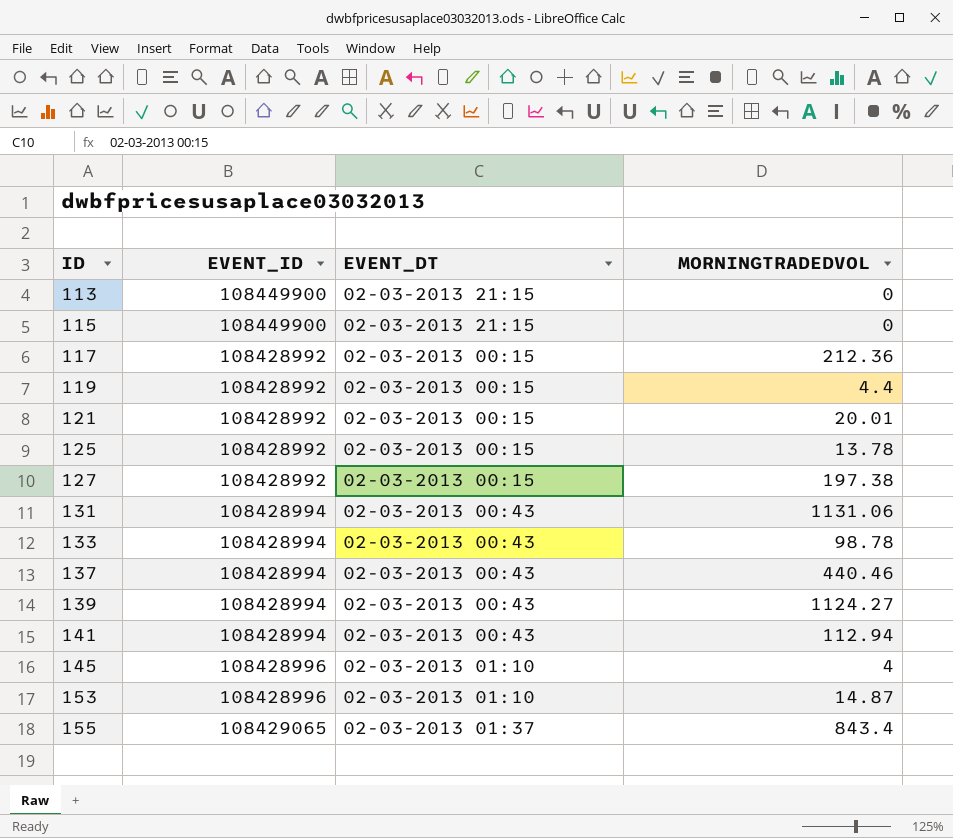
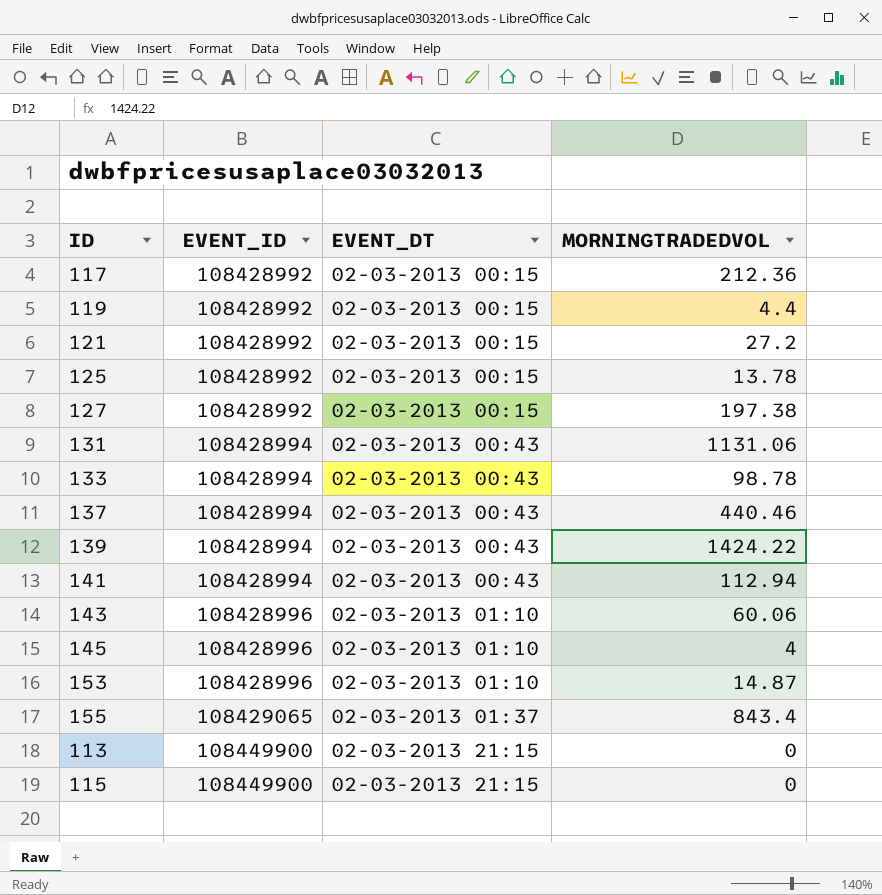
row order: ID ascending -> EVENT_ID ascending
121 | MORNINGTRADEDVOL: 20.01 -> 27.2
139 | MORNINGTRADEDVOL: 1124.27 -> 1424.22
row 143: none -> 108428996 | 02-03-2013 01:10 | 60.06

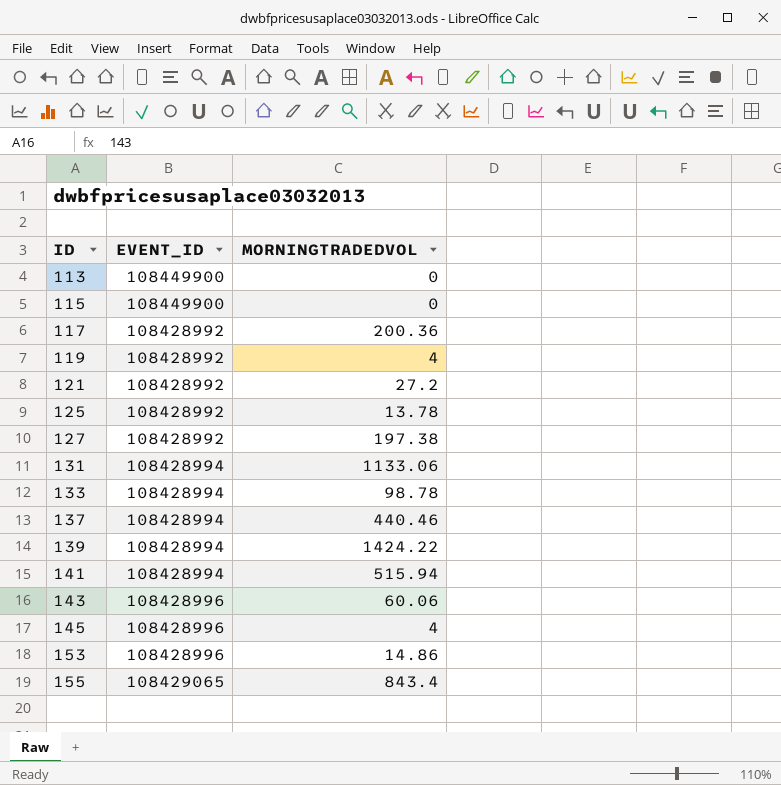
row order: EVENT_ID ascending -> ID ascending
column EVENT_DT | position: 3 -> none
117 | MORNINGTRADEDVOL: 212.36 -> 200.36
119 | MORNINGTRADEDVOL: 4.4 -> 4
131 | MORNINGTRADEDVOL: 1131.06 -> 1133.06
141 | MORNINGTRADEDVOL: 112.94 -> 515.94
153 | MORNINGTRADEDVOL: 14.87 -> 14.86

